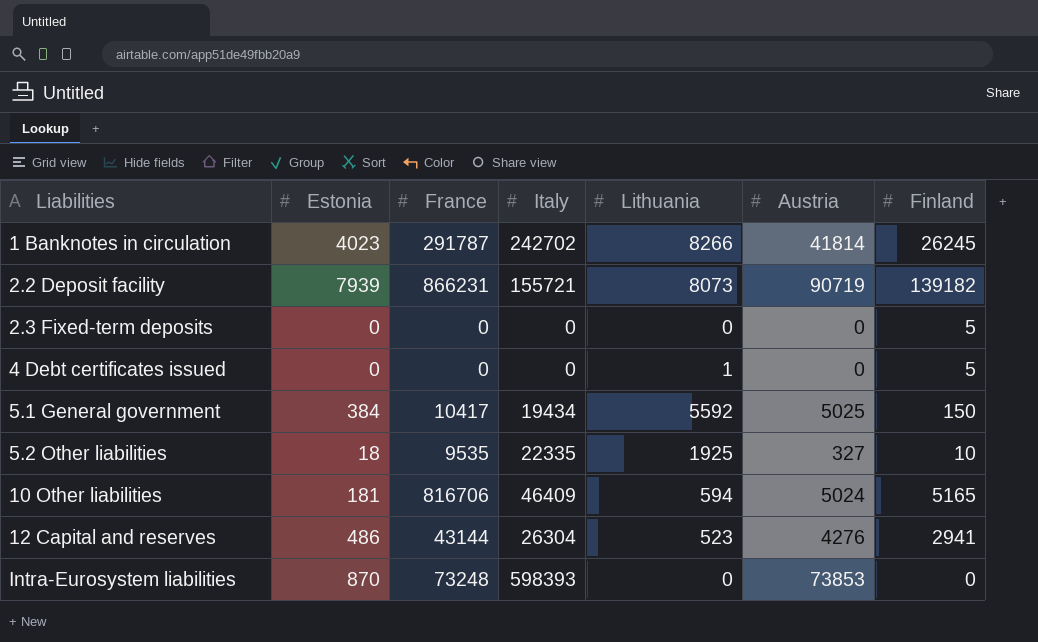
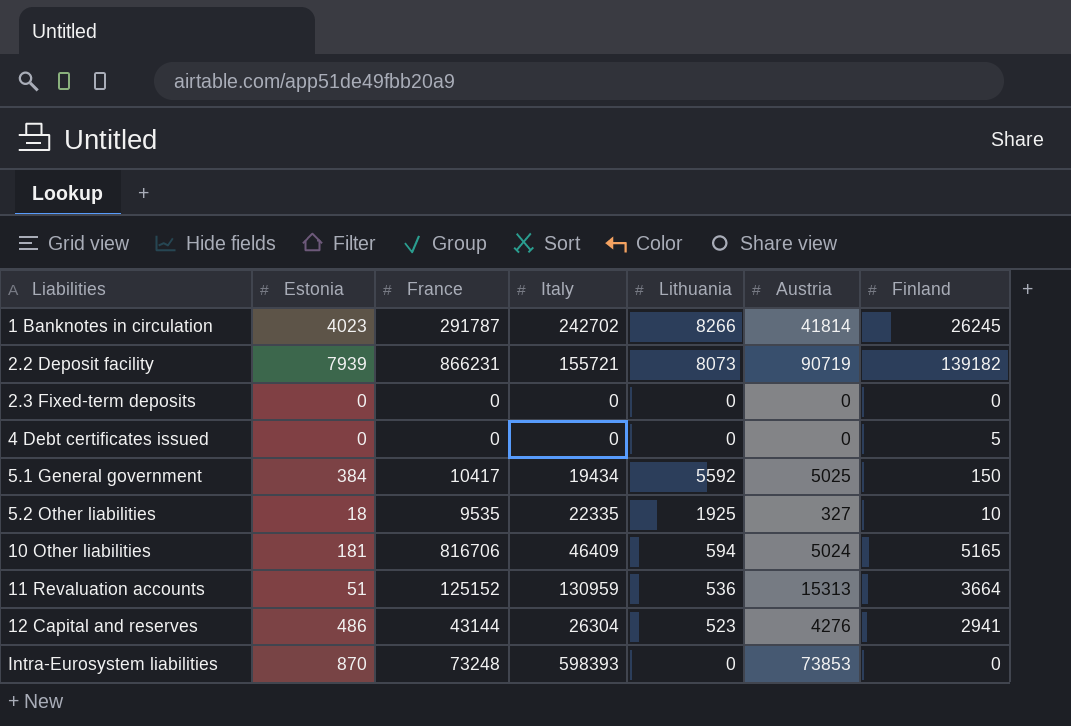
2.3 Fixed-term deposits | Finland: 5 -> 0
4 Debt certificates issued | Lithuania: 1 -> 0
row 11 Revaluation accounts: none -> 51 | 125152 | 130959 | 536 | 15313 | 3664

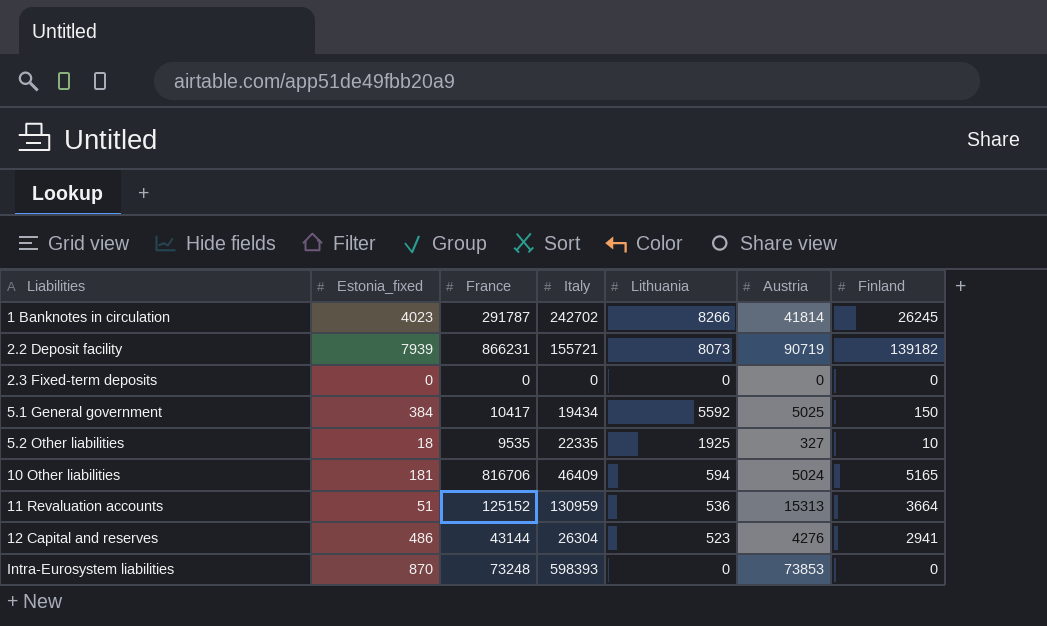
column name: Estonia -> Estonia_fixed
row 4 Debt certificates issued: 0 | 0 | 0 | 0 | 0 | 5 -> none

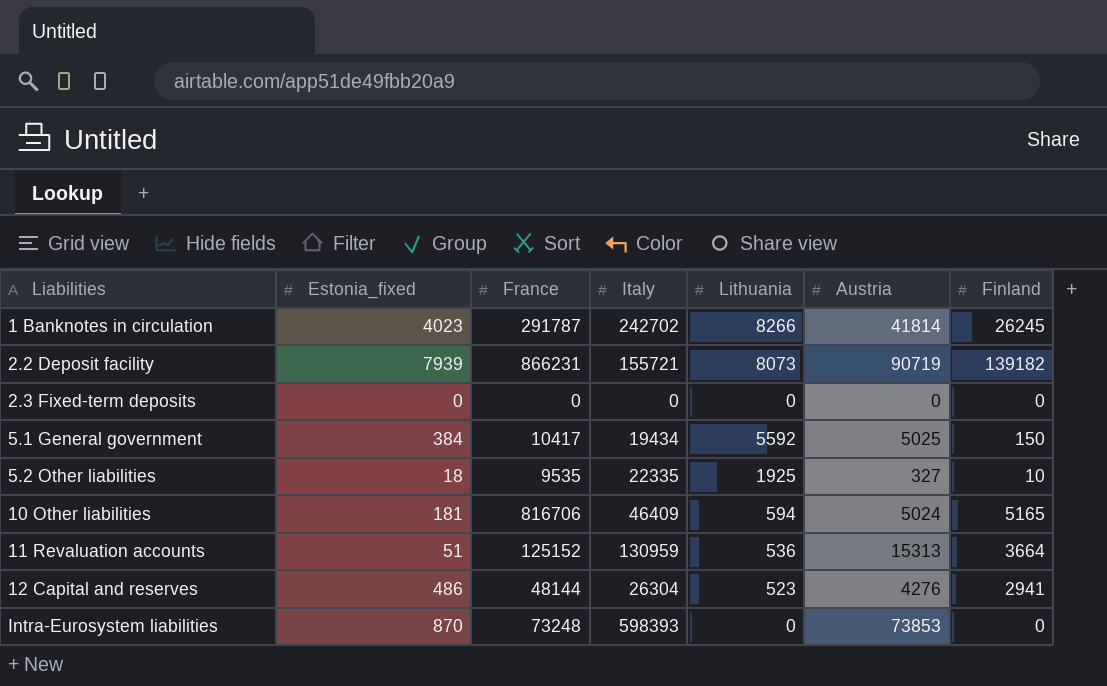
12 Capital and reserves | France: 43144 -> 48144

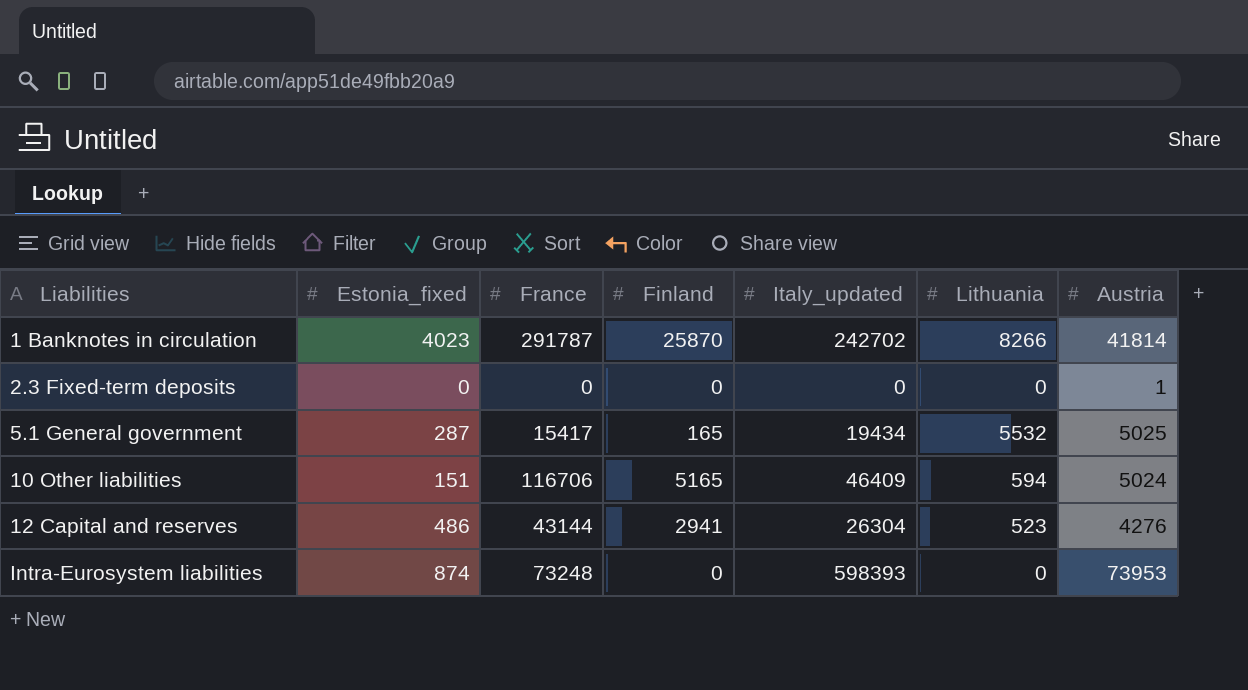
column Finland | position: 7 -> 4
column name: Italy -> Italy_updated
row 2.2 Deposit facility: 7939 | 866231 | 155721 | 8073 | 90719 | 139182 -> none
row 5.2 Other liabilities: 18 | 9535 | 22335 | 1925 | 327 | 10 -> none
row 11 Revaluation accounts: 51 | 125152 | 130959 | 536 | 15313 | 3664 -> none
1 Banknotes in circulation | Finland: 26245 -> 25870
2.3 Fixed-term deposits | Austria: 0 -> 1
5.1 General government | Estonia_fixed: 384 -> 287
5.1 General government | France: 10417 -> 15417
5.1 General government | Finland: 150 -> 165
5.1 General government | Lithuania: 5592 -> 5532
10 Other liabilities | Estonia_fixed: 181 -> 151
10 Other liabilities | France: 816706 -> 116706
12 Capital and reserves | France: 48144 -> 43144
Intra-Eurosystem liabilities | Estonia_fixed: 870 -> 874
Intra-Eurosystem liabilities | Austria: 73853 -> 73953

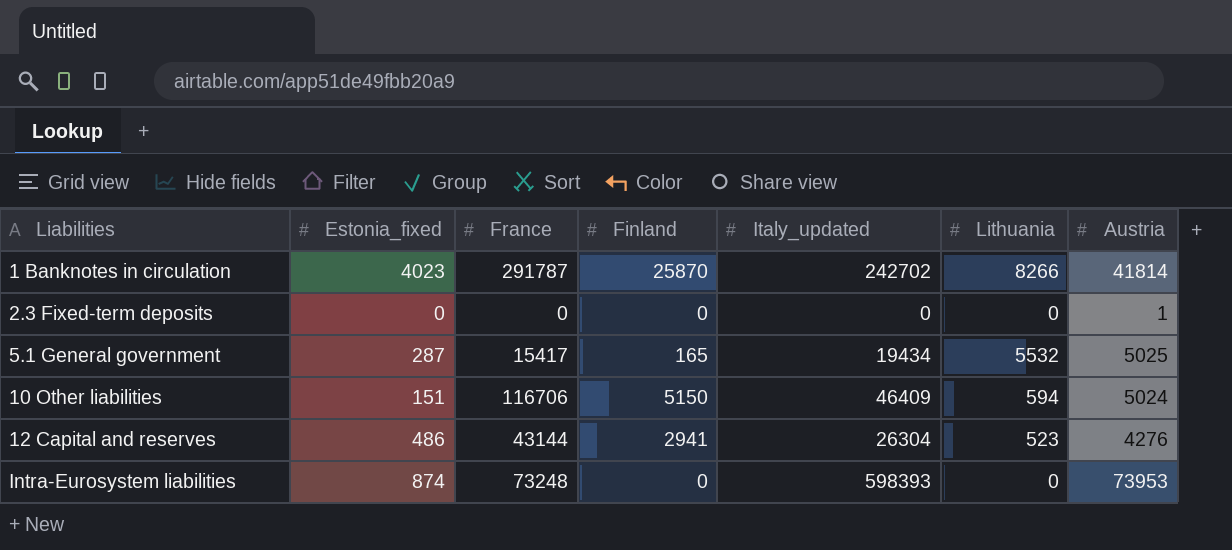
10 Other liabilities | Finland: 5165 -> 5150

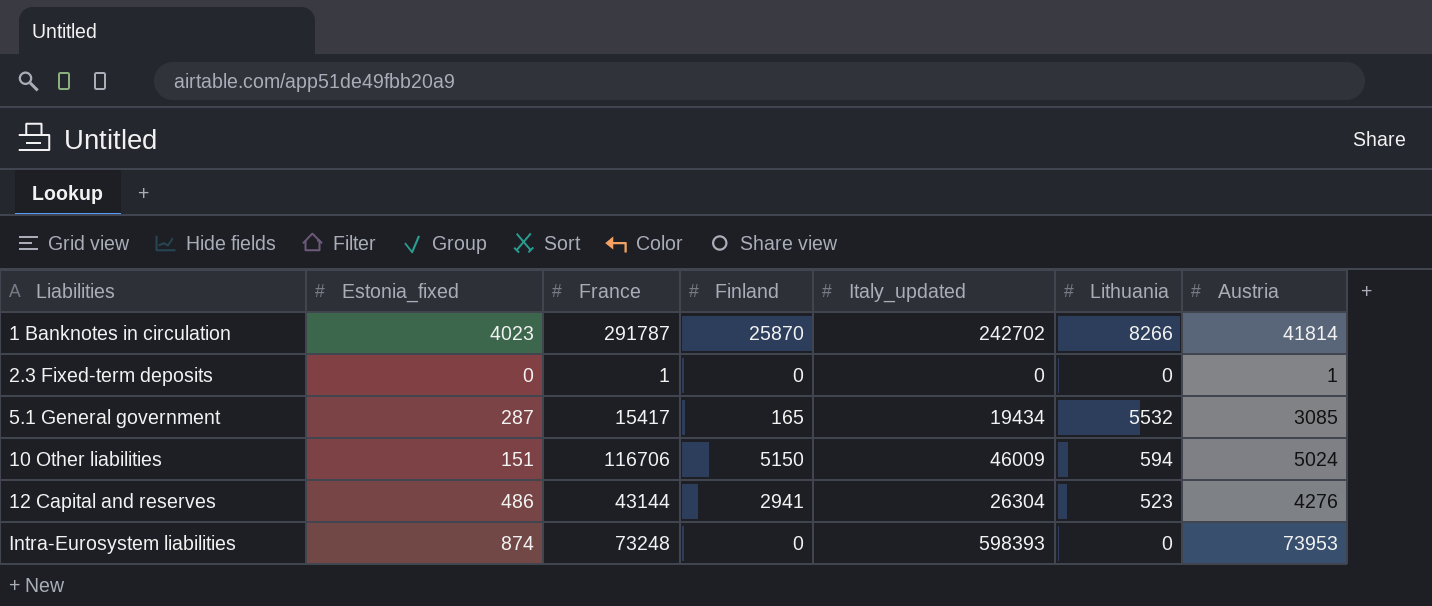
2.3 Fixed-term deposits | France: 0 -> 1
5.1 General government | Austria: 5025 -> 3085
10 Other liabilities | Italy_updated: 46409 -> 46009

